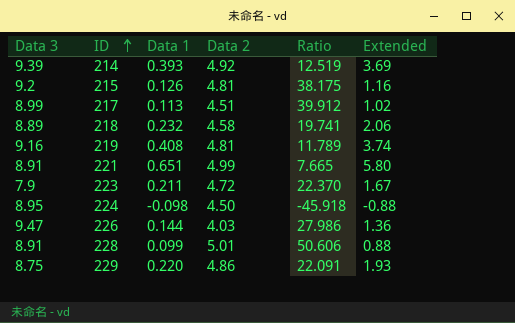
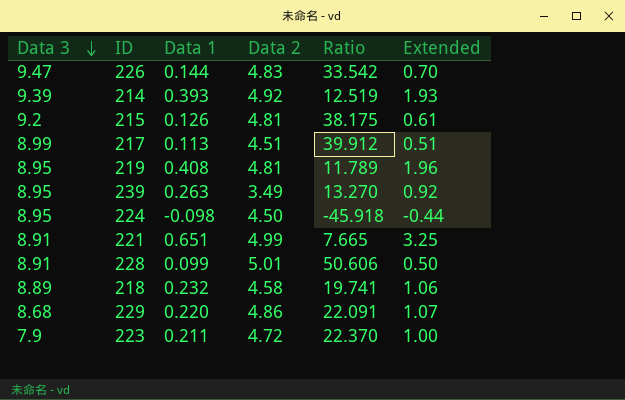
row order: ID ascending -> Data 3 descending
column Extended | formula: [Data 3] * [Data 1] -> [Data 1] * [Data 2]
226 | Data 2: 4.03 -> 4.83
226 | Ratio: 27.986 -> 33.542
219 | Data 3: 9.16 -> 8.95
row 239: none -> 8.95 | 0.263 | 3.49 | 13.270 | 0.92
229 | Data 3: 8.75 -> 8.68

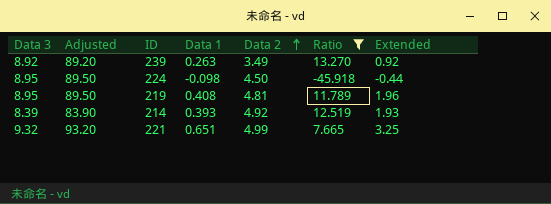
filter: none -> Ratio <= 13.270
row order: Data 3 descending -> Data 2 ascending
column Adjusted | formula: none -> [Data 3] * 10
239 | Data 3: 8.95 -> 8.92
214 | Data 3: 9.39 -> 8.39
221 | Data 3: 8.91 -> 9.32

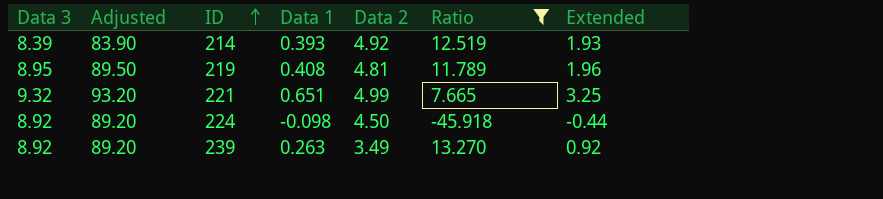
row order: Data 2 ascending -> ID ascending
224 | Data 3: 8.95 -> 8.92
224 | Adjusted: 89.50 -> 89.20

